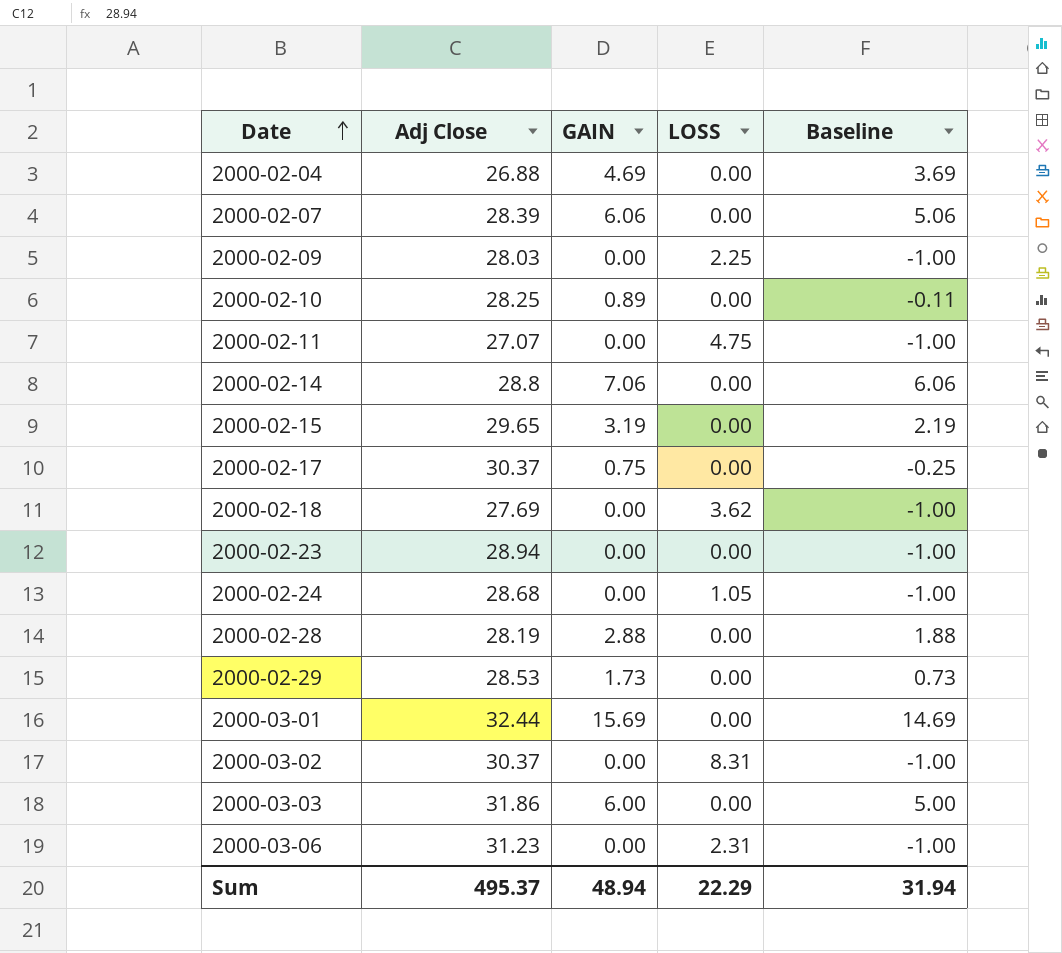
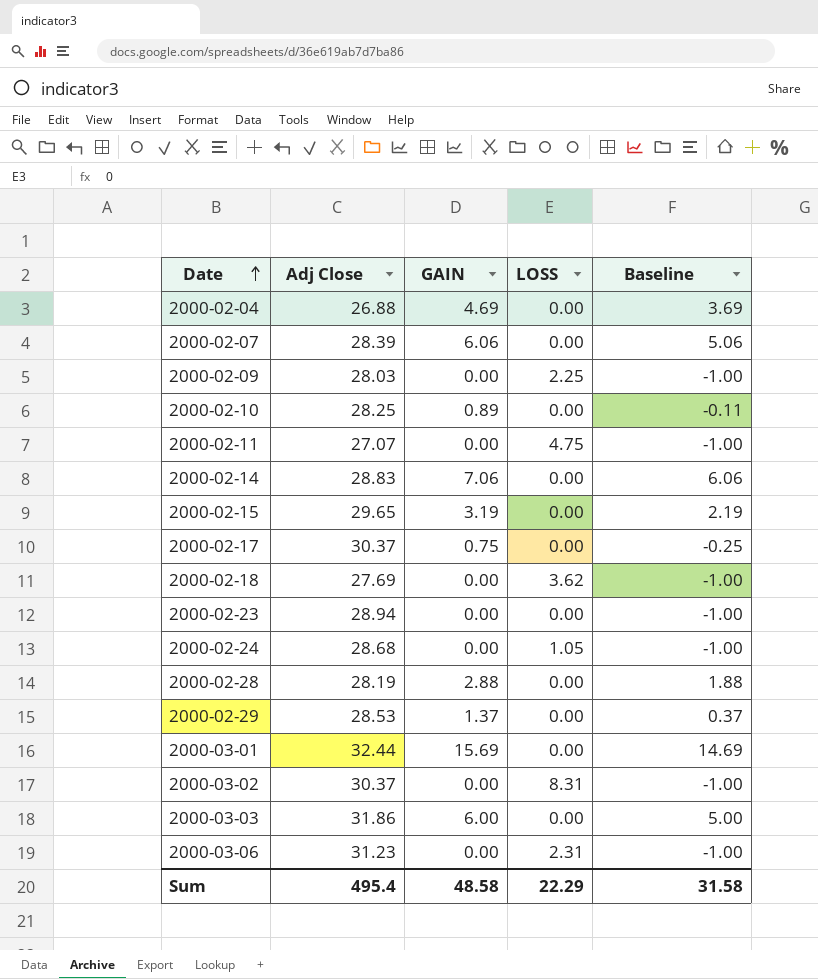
2000-02-14 | Adj Close: 28.8 -> 28.83
2000-02-29 | GAIN: 1.73 -> 1.37
2000-02-29 | Baseline: 0.73 -> 0.37
Sum | Adj Close: 495.37 -> 495.4
Sum | GAIN: 48.94 -> 48.58
Sum | Baseline: 31.94 -> 31.58

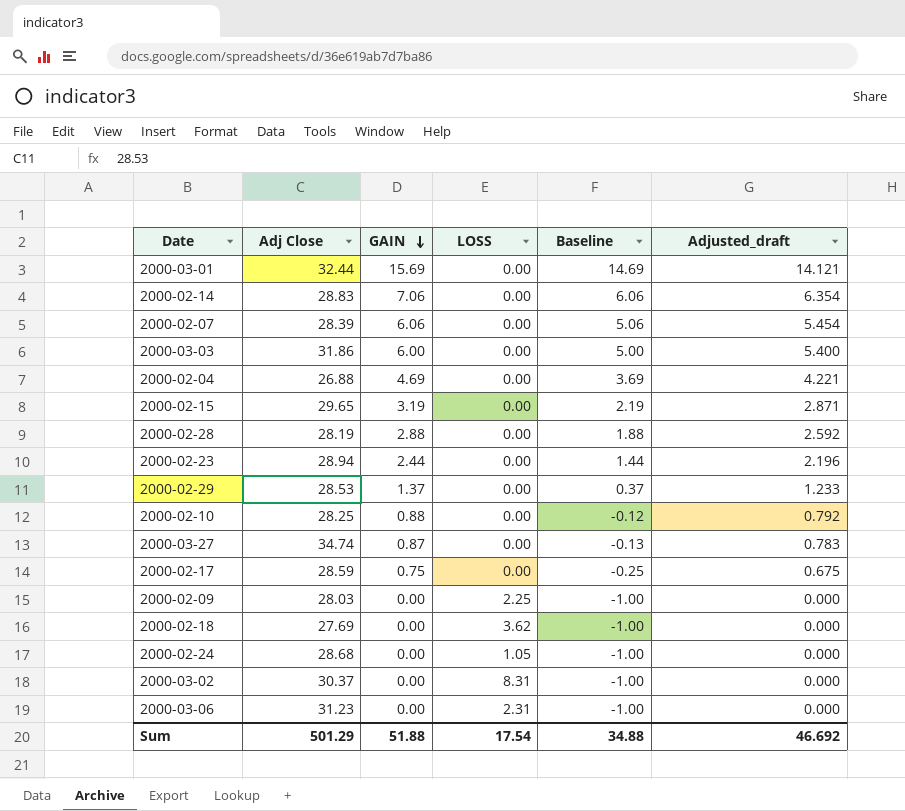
row order: Date ascending -> GAIN descending
column Adjusted_draft | formula: none -> [GAIN] * 0.9
row 2000-02-11: 27.07 | 0.00 | 4.75 | -1.00 -> none
2000-02-23 | GAIN: 0.00 -> 2.44
2000-02-23 | Baseline: -1.00 -> 1.44
2000-02-10 | GAIN: 0.89 -> 0.88
2000-02-10 | Baseline: -0.11 -> -0.12
row 2000-03-27: none -> 34.74 | 0.87 | 0.00 | -0.13 | 0.783
2000-02-17 | Adj Close: 30.37 -> 28.59
Sum | Adj Close: 495.4 -> 501.29
Sum | GAIN: 48.58 -> 51.88
Sum | LOSS: 22.29 -> 17.54
Sum | Baseline: 31.58 -> 34.88

